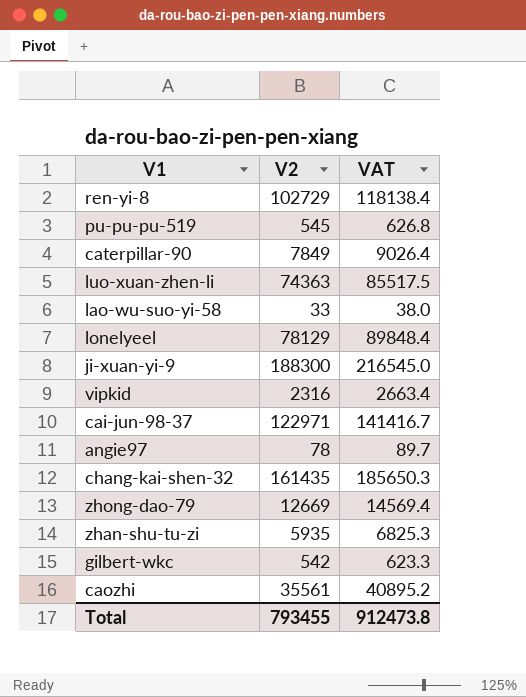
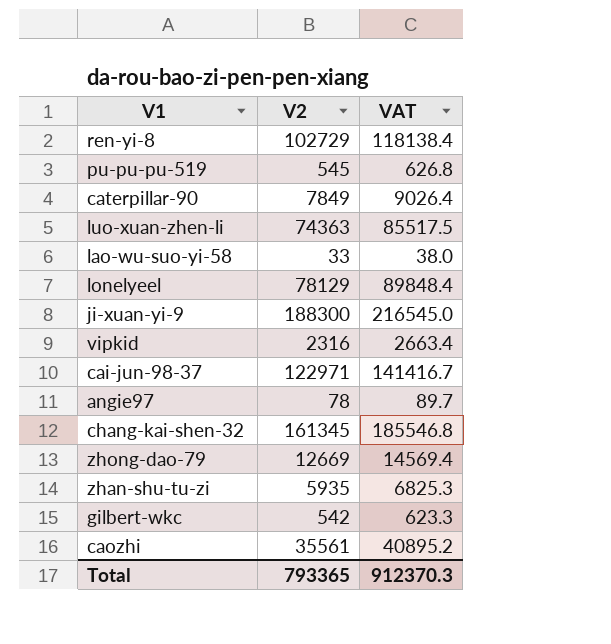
chang-kai-shen-32 | V2: 161435 -> 161345
chang-kai-shen-32 | VAT: 185650.3 -> 185546.8
Total | V2: 793455 -> 793365
Total | VAT: 912473.8 -> 912370.3

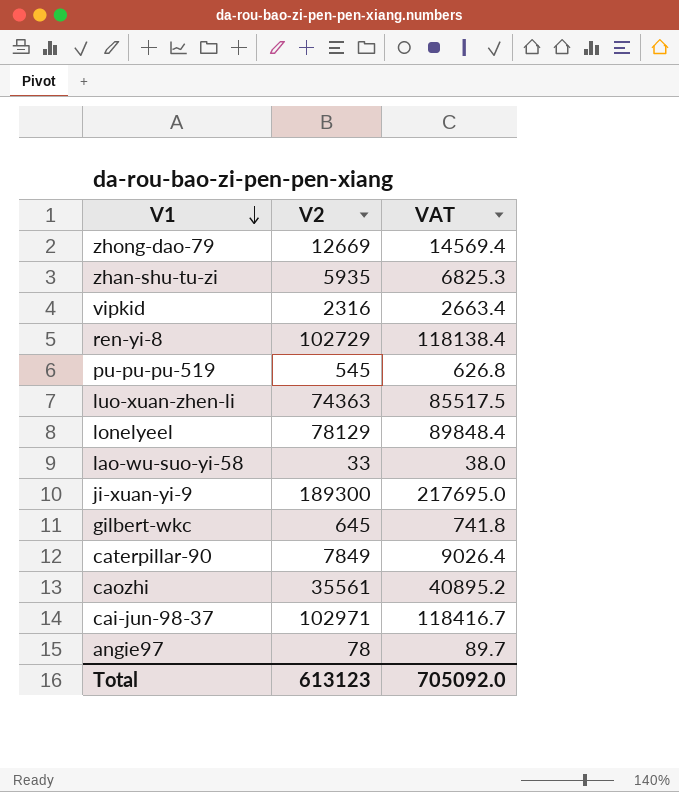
row order: none -> V1 descending
row chang-kai-shen-32: 161345 | 185546.8 -> none
ji-xuan-yi-9 | V2: 188300 -> 189300
ji-xuan-yi-9 | VAT: 216545.0 -> 217695.0
gilbert-wkc | V2: 542 -> 645
gilbert-wkc | VAT: 623.3 -> 741.8
cai-jun-98-37 | V2: 122971 -> 102971
cai-jun-98-37 | VAT: 141416.7 -> 118416.7
Total | V2: 793365 -> 613123
Total | VAT: 912370.3 -> 705092.0

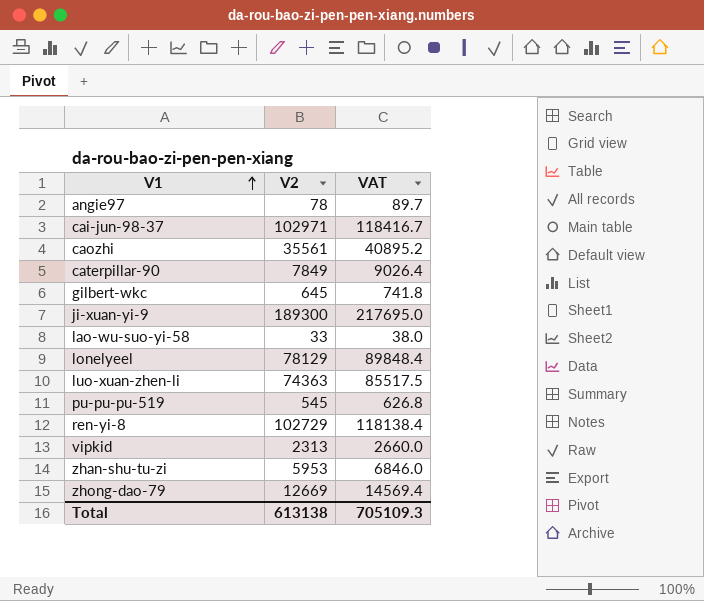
row order: V1 descending -> V1 ascending
vipkid | V2: 2316 -> 2313
vipkid | VAT: 2663.4 -> 2660.0
zhan-shu-tu-zi | V2: 5935 -> 5953
zhan-shu-tu-zi | VAT: 6825.3 -> 6846.0
Total | V2: 613123 -> 613138
Total | VAT: 705092.0 -> 705109.3

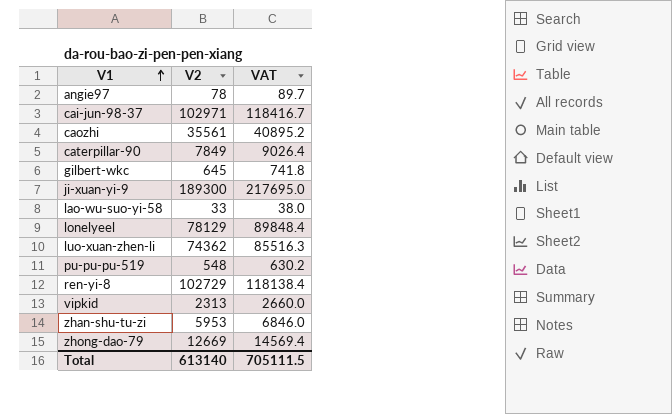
luo-xuan-zhen-li | V2: 74363 -> 74362
luo-xuan-zhen-li | VAT: 85517.5 -> 85516.3
pu-pu-pu-519 | V2: 545 -> 548
pu-pu-pu-519 | VAT: 626.8 -> 630.2
Total | V2: 613138 -> 613140
Total | VAT: 705109.3 -> 705111.5

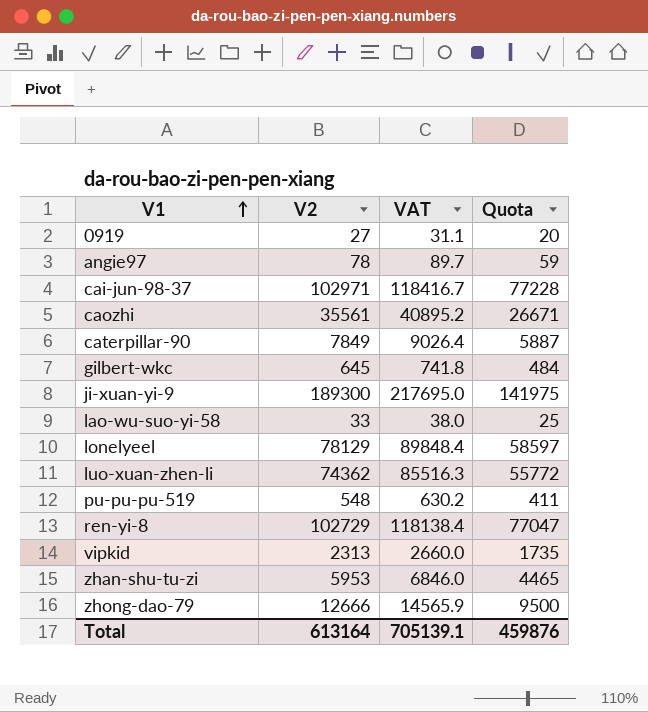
column Quota | formula: none -> [V2] * 0.75
row 0919: none -> 27 | 31.1 | 20
zhong-dao-79 | V2: 12669 -> 12666
zhong-dao-79 | VAT: 14569.4 -> 14565.9
Total | V2: 613140 -> 613164
Total | VAT: 705111.5 -> 705139.1

